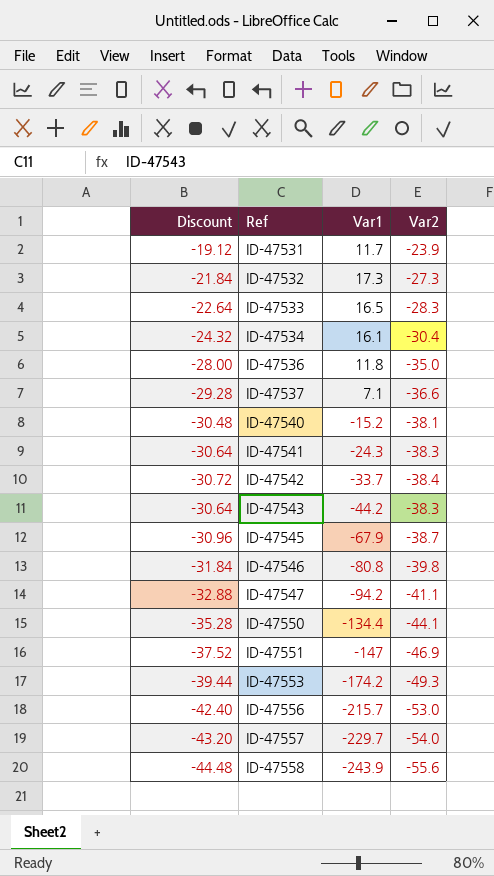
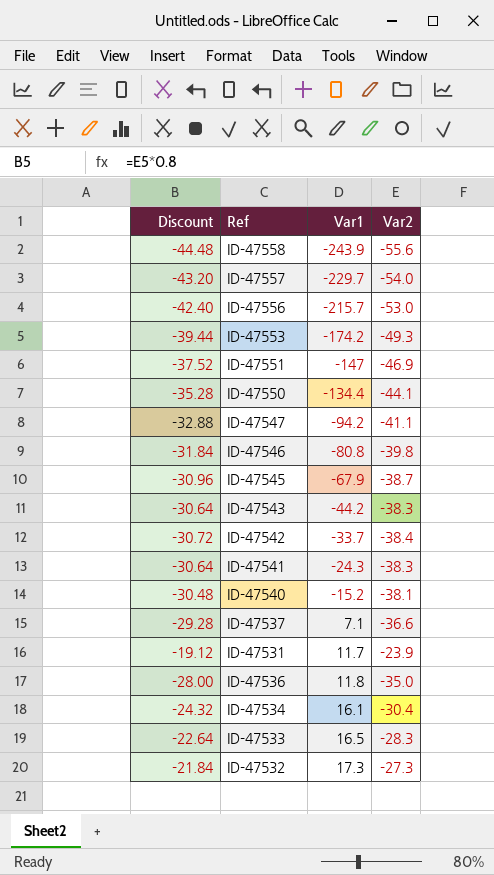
row order: Ref ascending -> Var1 ascending

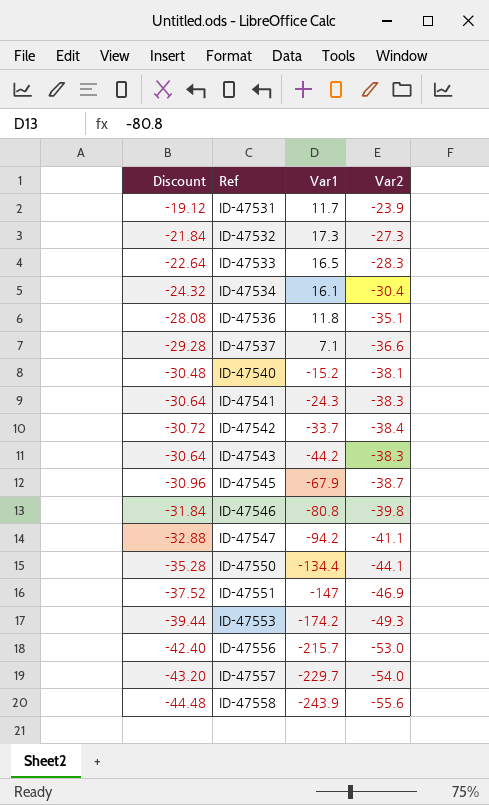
row order: Var1 ascending -> Ref ascending
ID-47536 | Discount: -28.00 -> -28.08
ID-47536 | Var2: -35.0 -> -35.1

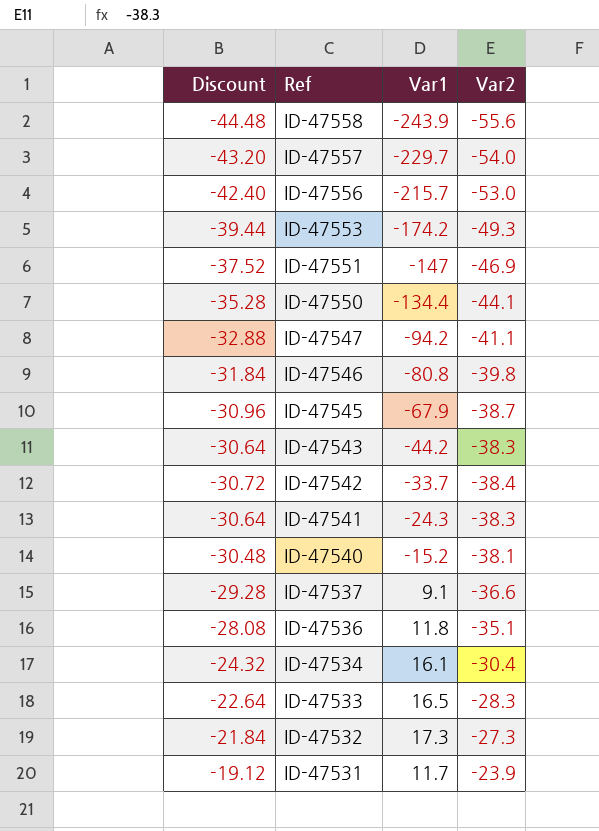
row order: Ref ascending -> Ref descending
ID-47537 | Var1: 7.1 -> 9.1

